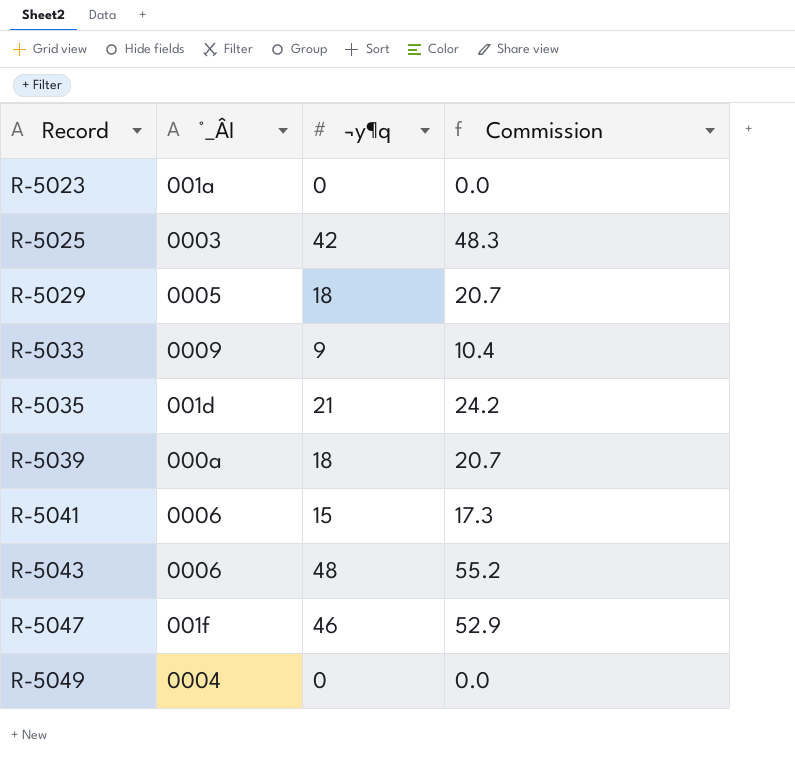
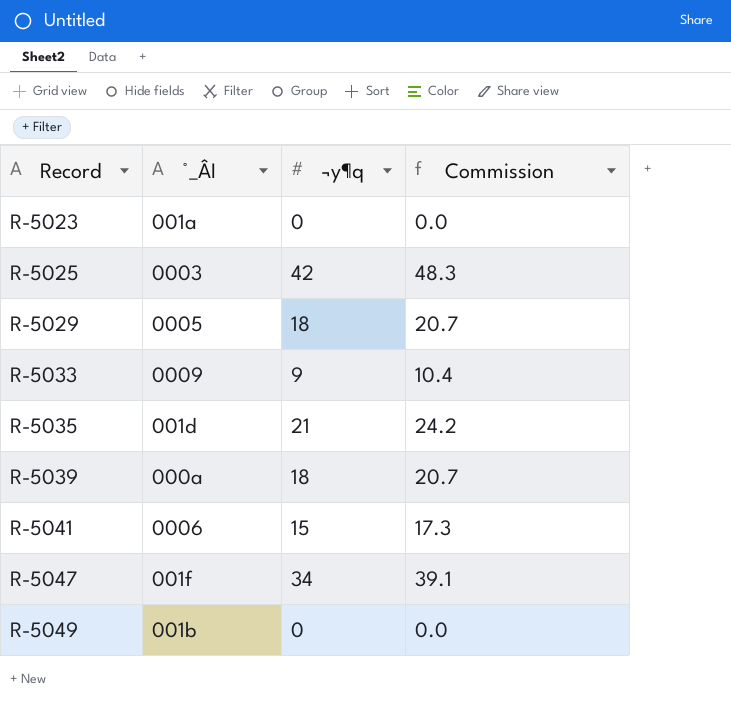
row R-5043: 0006 | 48 | 55.2 -> none
R-5047 | ¬y¶q: 46 -> 34
R-5047 | Commission: 52.9 -> 39.1
R-5049 | °_ÂI: 0004 -> 001b

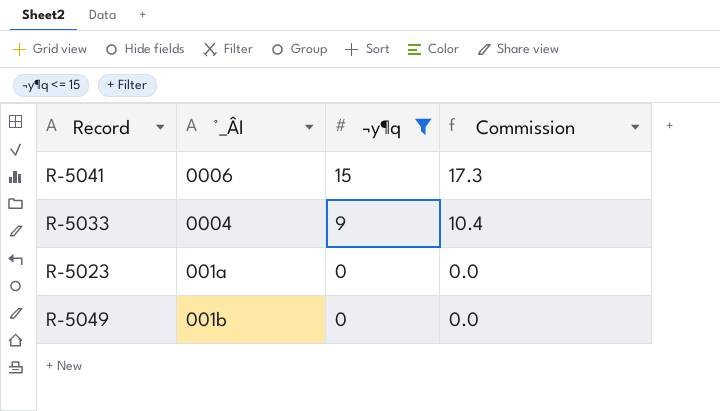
filter: none -> ¬y¶q <= 15
row order: Record ascending -> ¬y¶q descending
R-5033 | °_ÂI: 0009 -> 0004

